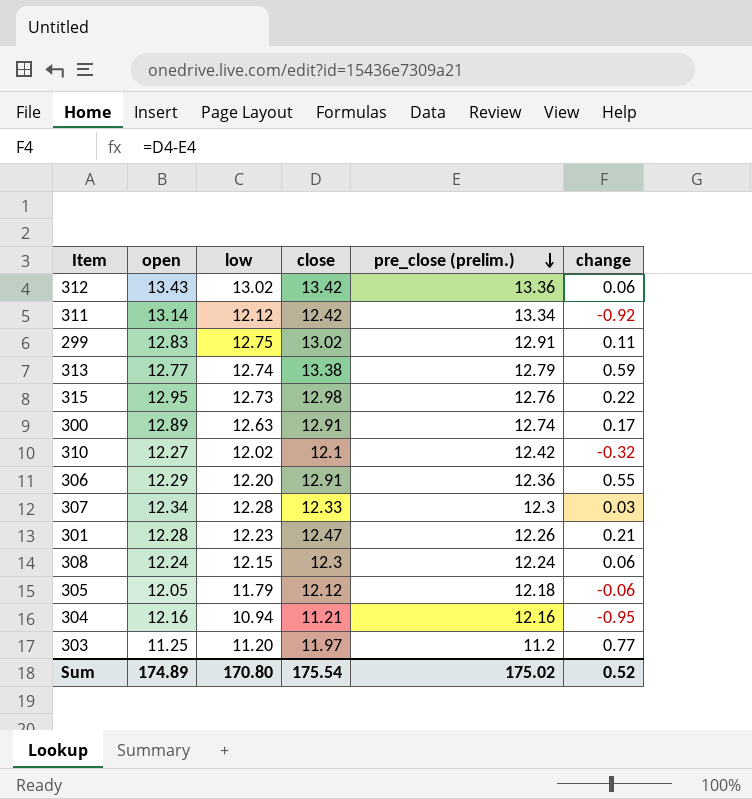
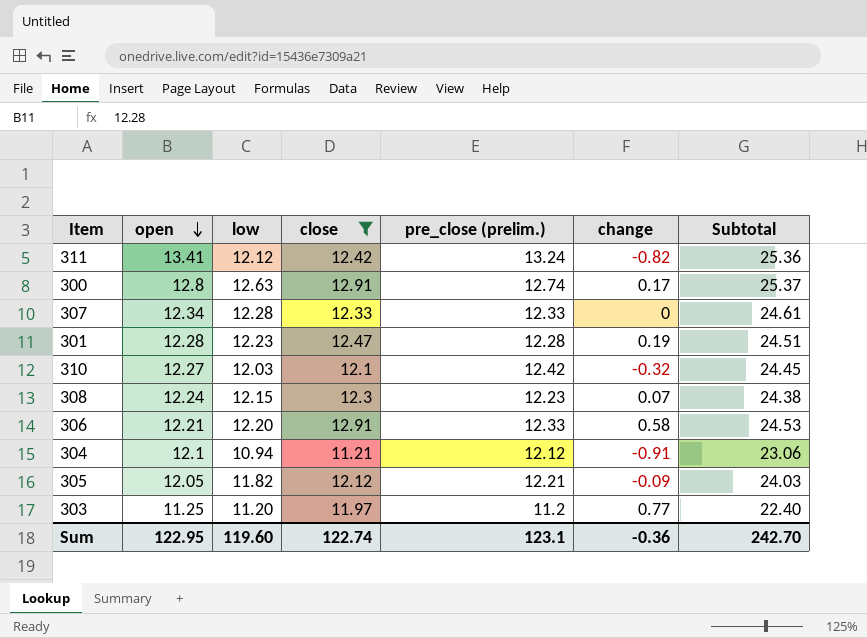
filter: none -> close <= 12.91
row order: pre_close (prelim.) descending -> open descending
column Subtotal | formula: none -> [low] + [pre_close (prelim.)]
311 | open: 13.14 -> 13.41
311 | pre_close (prelim.): 13.34 -> 13.24
311 | change: -0.92 -> -0.82
300 | open: 12.89 -> 12.8
307 | pre_close (prelim.): 12.3 -> 12.33
307 | change: 0.03 -> 0
301 | pre_close (prelim.): 12.26 -> 12.28
301 | change: 0.21 -> 0.19
310 | low: 12.02 -> 12.03
308 | pre_close (prelim.): 12.24 -> 12.23
308 | change: 0.06 -> 0.07
306 | open: 12.29 -> 12.21
306 | pre_close (prelim.): 12.36 -> 12.33
306 | change: 0.55 -> 0.58
304 | open: 12.16 -> 12.1
304 | pre_close (prelim.): 12.16 -> 12.12
304 | change: -0.95 -> -0.91
305 | low: 11.79 -> 11.82
305 | pre_close (prelim.): 12.18 -> 12.21
305 | change: -0.06 -> -0.09
Sum | open: 174.89 -> 122.95
Sum | low: 170.80 -> 119.60
Sum | close: 175.54 -> 122.74
Sum | pre_close (prelim.): 175.02 -> 123.1
Sum | change: 0.52 -> -0.36

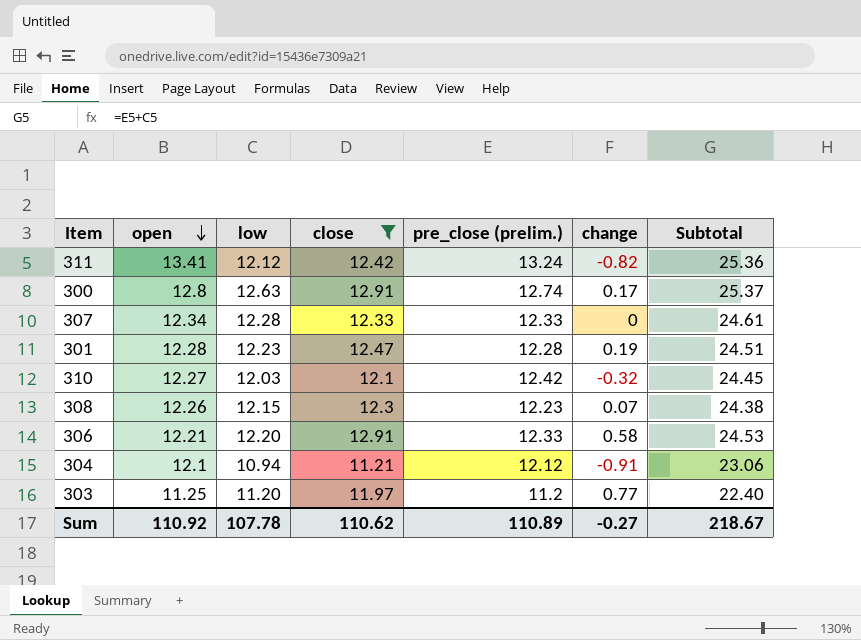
row 305: 12.05 | 11.82 | 12.12 | 12.21 | -0.09 | 24.03 -> none
308 | open: 12.24 -> 12.26
Sum | open: 122.95 -> 110.92
Sum | low: 119.60 -> 107.78
Sum | close: 122.74 -> 110.62
Sum | pre_close (prelim.): 123.1 -> 110.89
Sum | change: -0.36 -> -0.27
Sum | Subtotal: 242.70 -> 218.67

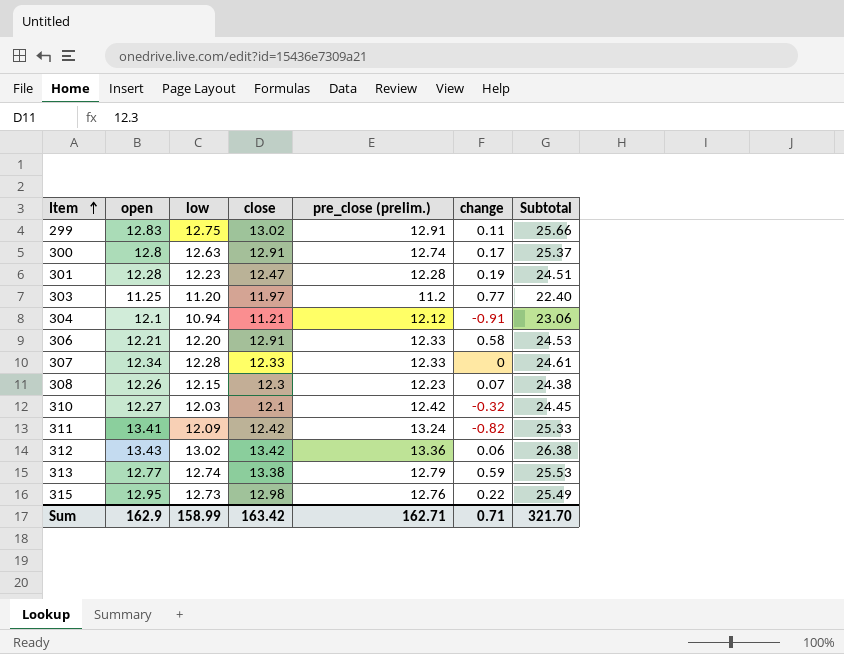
filter: close <= 12.91 -> none
row order: open descending -> Item ascending
311 | low: 12.12 -> 12.09
311 | Subtotal: 25.36 -> 25.33
Sum | open: 110.92 -> 162.9
Sum | low: 107.78 -> 158.99
Sum | close: 110.62 -> 163.42
Sum | pre_close (prelim.): 110.89 -> 162.71
Sum | change: -0.27 -> 0.71
Sum | Subtotal: 218.67 -> 321.70

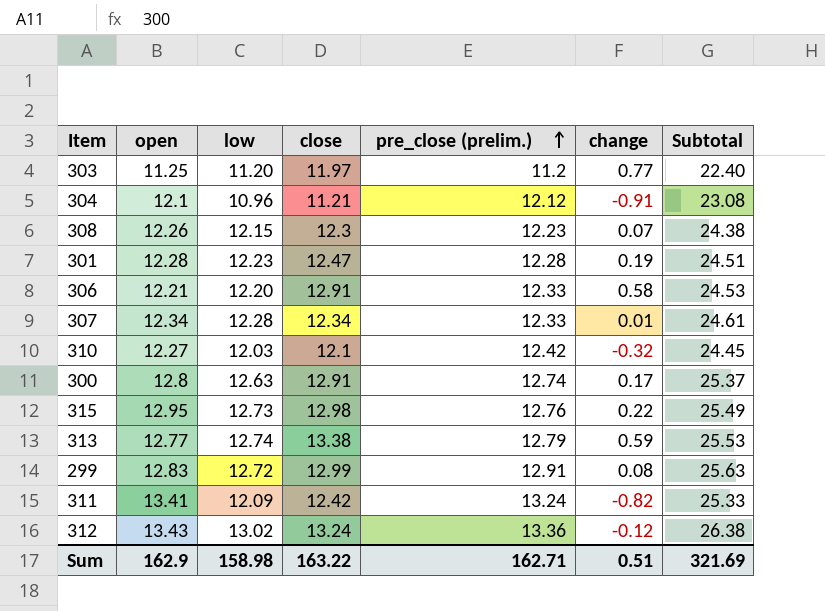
row order: Item ascending -> pre_close (prelim.) ascending
304 | low: 10.94 -> 10.96
304 | Subtotal: 23.06 -> 23.08
307 | close: 12.33 -> 12.34
307 | change: 0 -> 0.01
299 | low: 12.75 -> 12.72
299 | close: 13.02 -> 12.99
299 | change: 0.11 -> 0.08
299 | Subtotal: 25.66 -> 25.63
312 | close: 13.42 -> 13.24
312 | change: 0.06 -> -0.12
Sum | low: 158.99 -> 158.98
Sum | close: 163.42 -> 163.22
Sum | change: 0.71 -> 0.51
Sum | Subtotal: 321.70 -> 321.69

